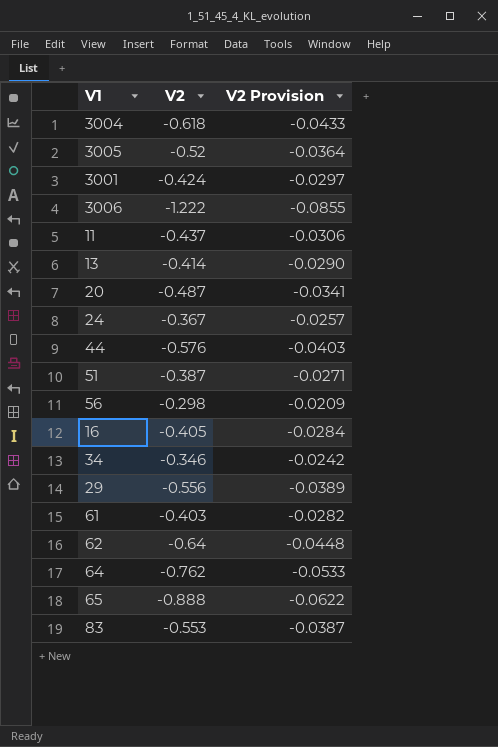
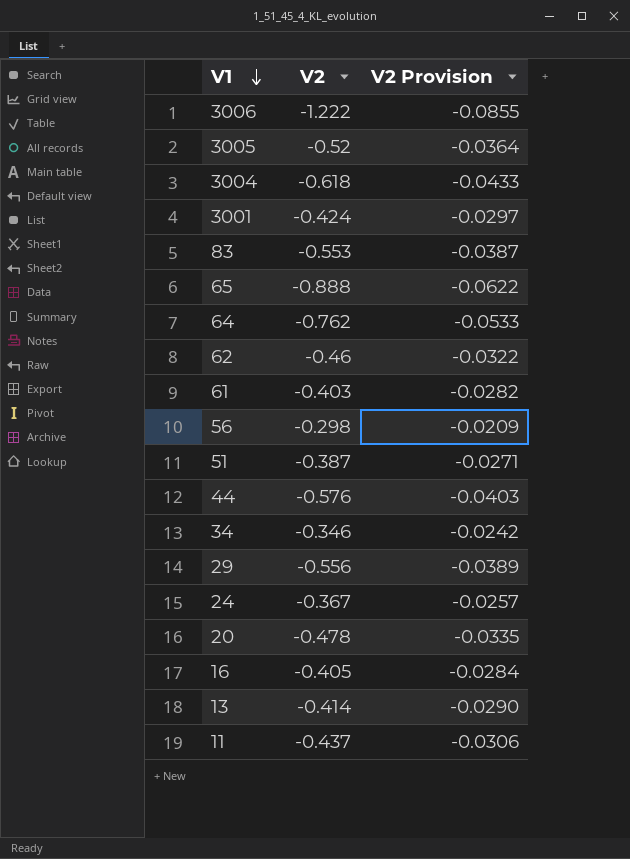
row order: none -> V1 descending
62 | V2: -0.64 -> -0.46
62 | V2 Provision: -0.0448 -> -0.0322
20 | V2: -0.487 -> -0.478
20 | V2 Provision: -0.0341 -> -0.0335

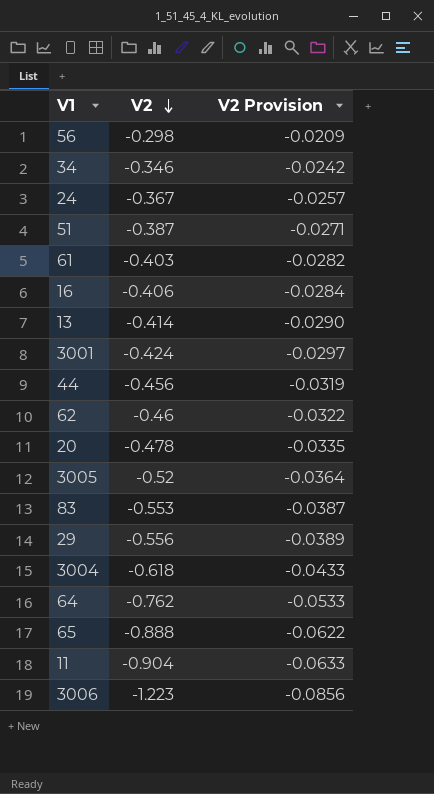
row order: V1 descending -> V2 descending
16 | V2: -0.405 -> -0.406
44 | V2: -0.576 -> -0.456
44 | V2 Provision: -0.0403 -> -0.0319
11 | V2: -0.437 -> -0.904
11 | V2 Provision: -0.0306 -> -0.0633
3006 | V2: -1.222 -> -1.223
3006 | V2 Provision: -0.0855 -> -0.0856

